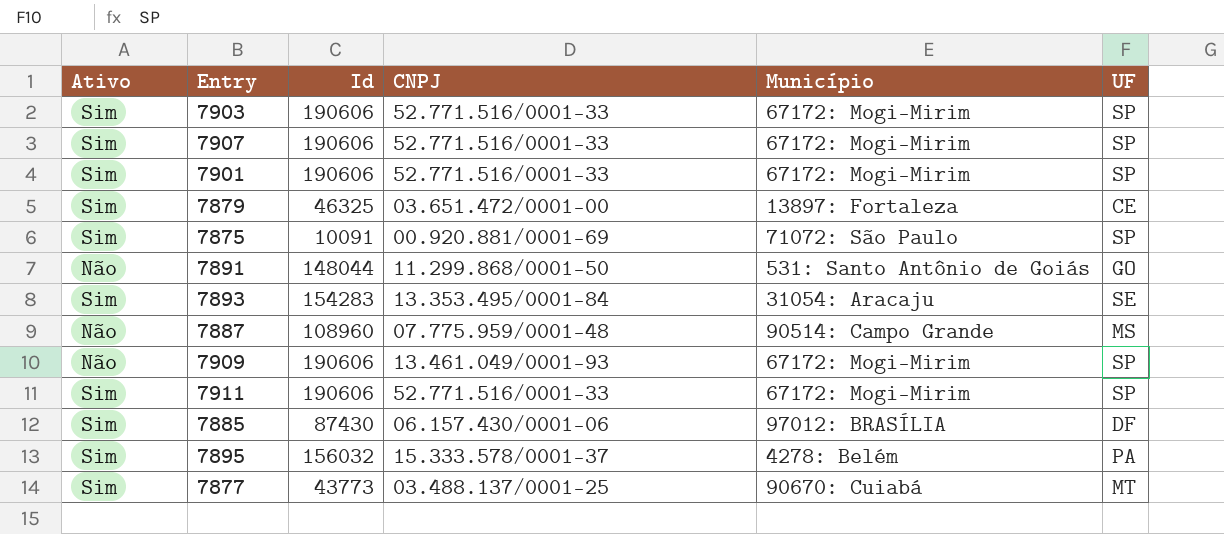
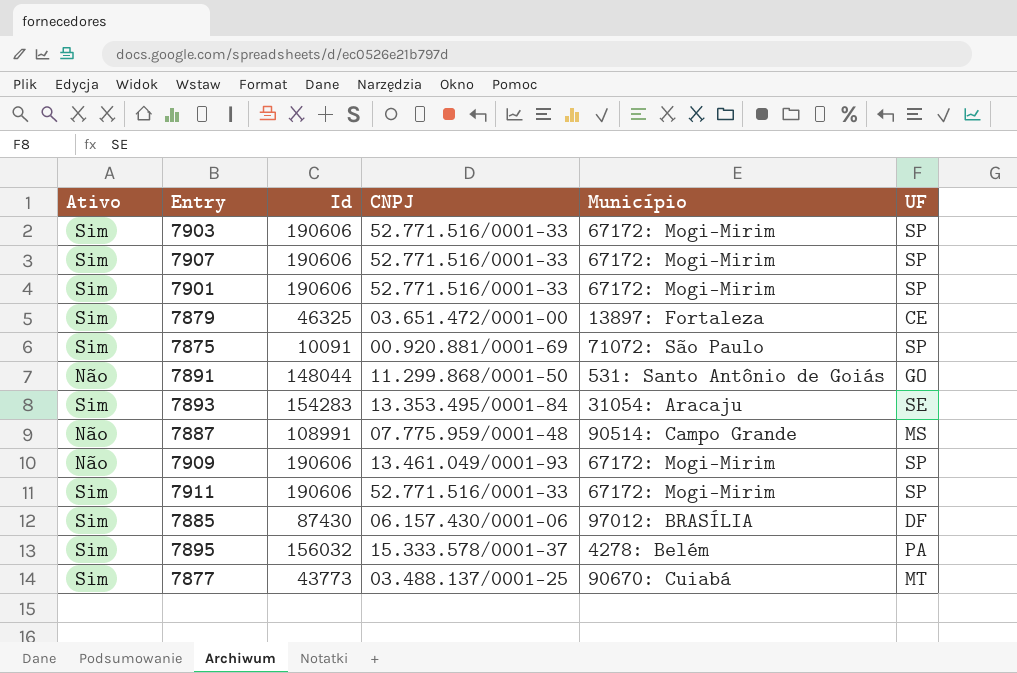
7887 | Id: 108960 -> 108991

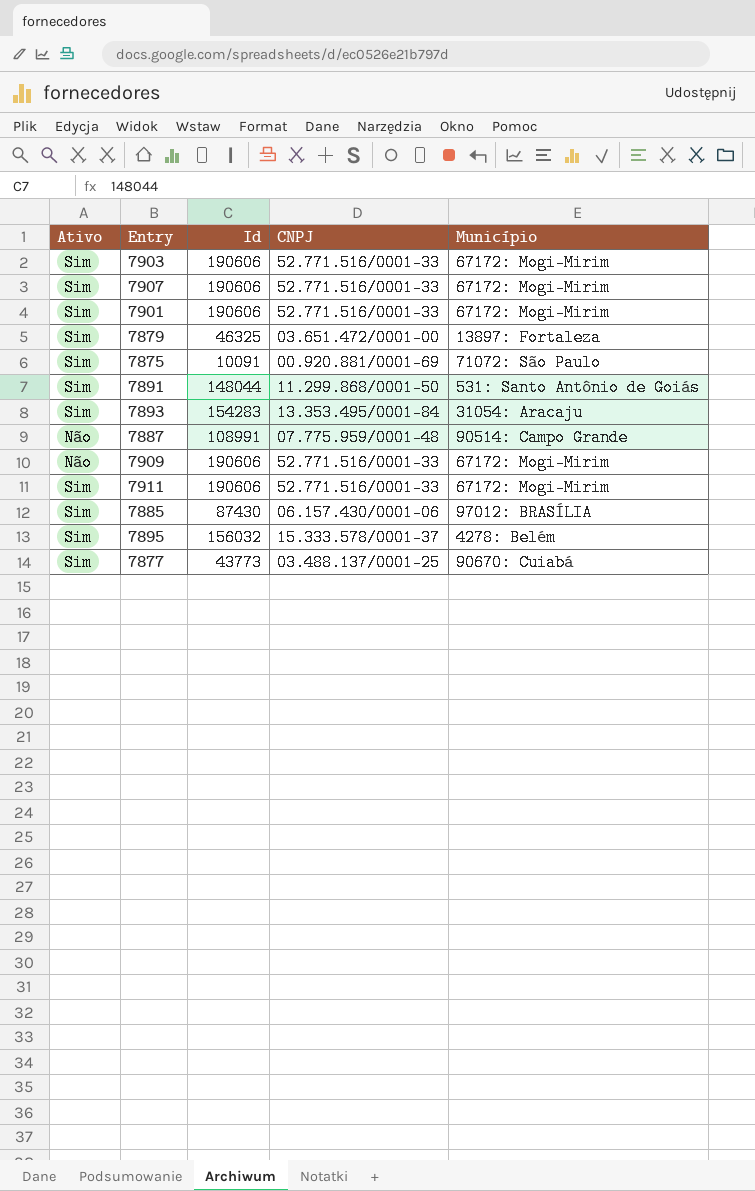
column UF | position: 6 -> none
7891 | Ativo: Não -> Sim
7909 | CNPJ: 13.461.049/0001-93 -> 52.771.516/0001-33

